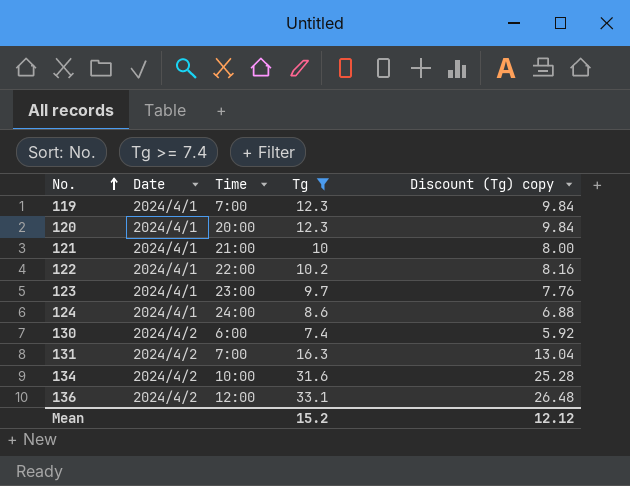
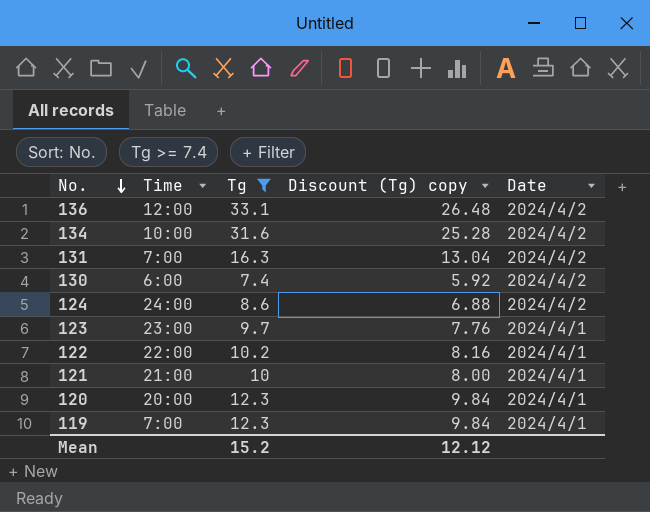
row order: No. ascending -> No. descending
column Date | position: 2 -> 5
124 | Date: 2024/4/1 -> 2024/4/2

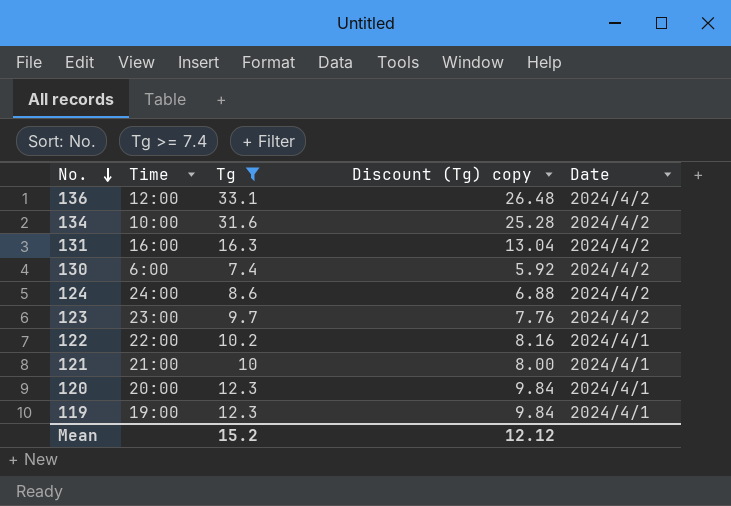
131 | Time: 7:00 -> 16:00
123 | Date: 2024/4/1 -> 2024/4/2
119 | Time: 7:00 -> 19:00

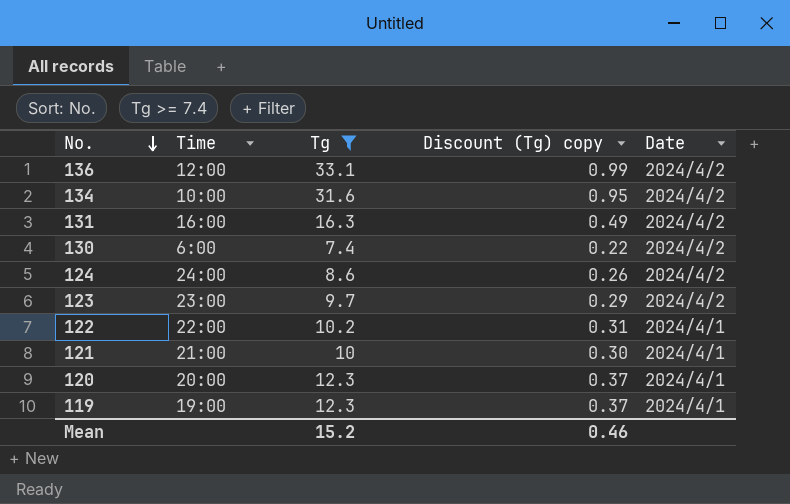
column Discount (Tg) copy | formula: [Tg] * 0.8 -> [Tg] * 0.03
Mean | Discount (Tg) copy: 12.12 -> 0.46

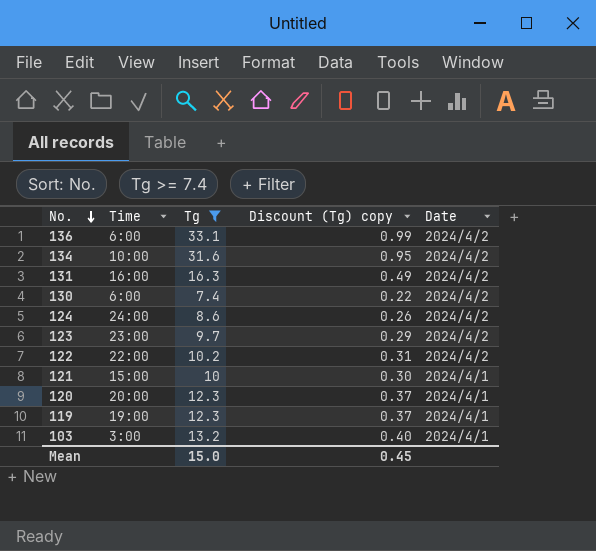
136 | Time: 12:00 -> 6:00
122 | Date: 2024/4/1 -> 2024/4/2
121 | Time: 21:00 -> 15:00
row 103: none -> 3:00 | 13.2 | 0.40 | 2024/4/1
Mean | Tg: 15.2 -> 15.0
Mean | Discount (Tg) copy: 0.46 -> 0.45

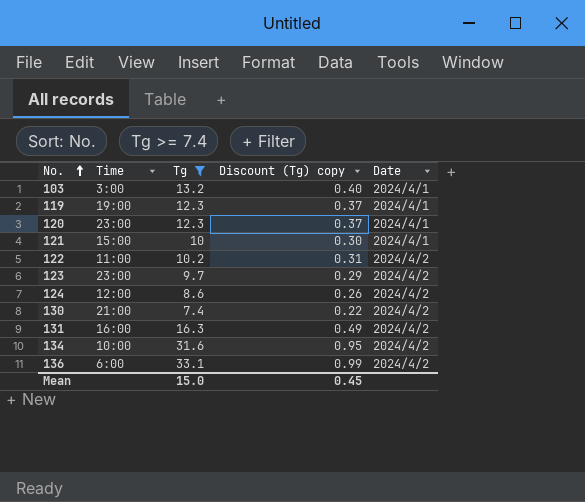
row order: No. descending -> No. ascending
120 | Time: 20:00 -> 23:00
122 | Time: 22:00 -> 11:00
124 | Time: 24:00 -> 12:00
130 | Time: 6:00 -> 21:00

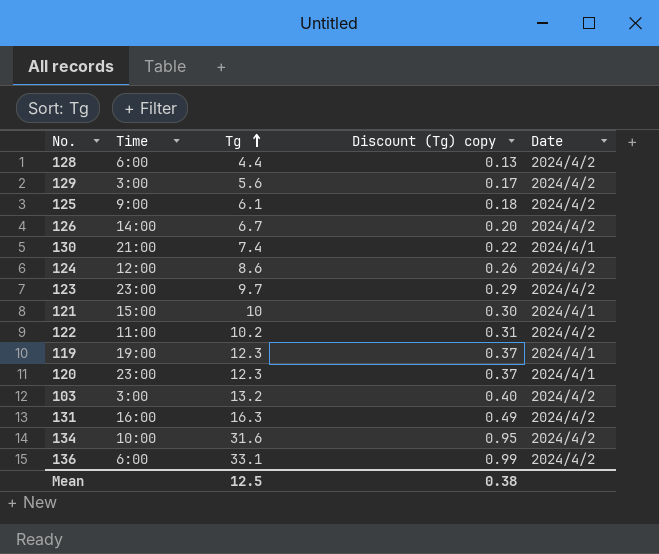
filter: Tg >= 7.4 -> none
row order: No. ascending -> Tg ascending
130 | Date: 2024/4/2 -> 2024/4/1
103 | Date: 2024/4/1 -> 2024/4/2
Mean | Tg: 15.0 -> 12.5
Mean | Discount (Tg) copy: 0.45 -> 0.38

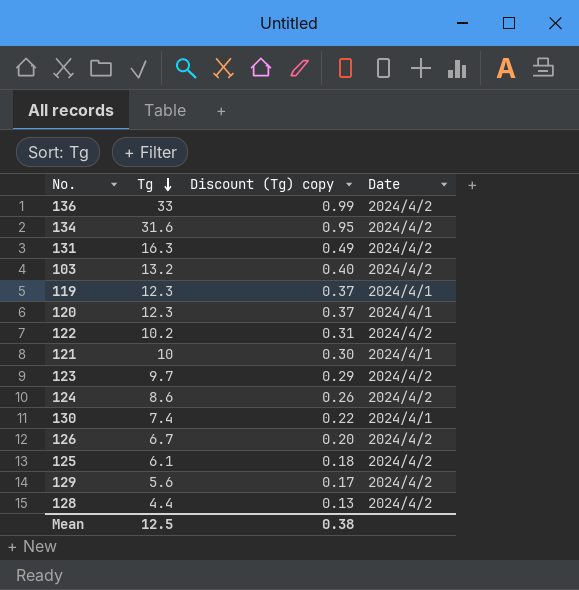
row order: Tg ascending -> Tg descending
column Time | position: 2 -> none
136 | Tg: 33.1 -> 33

